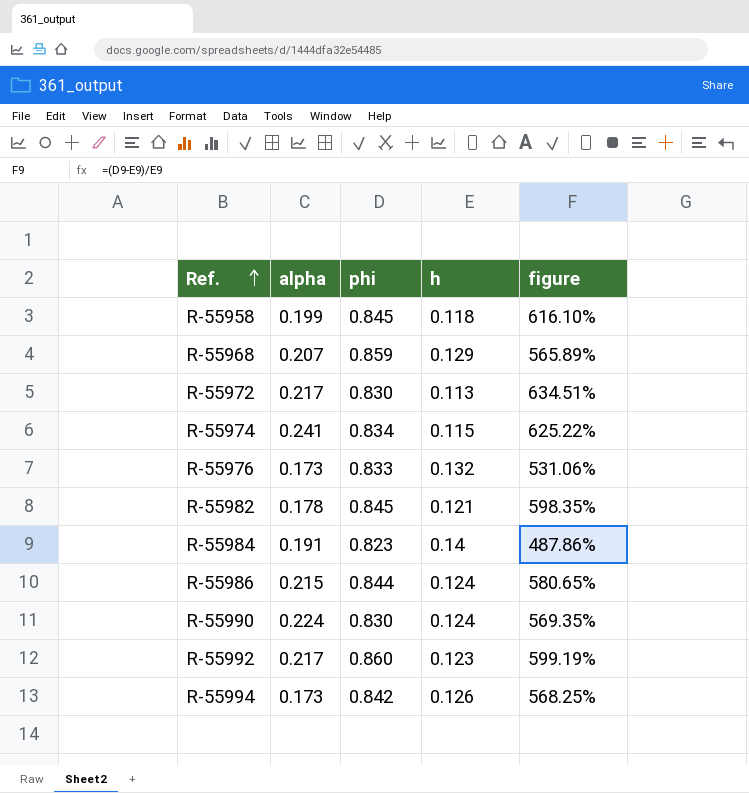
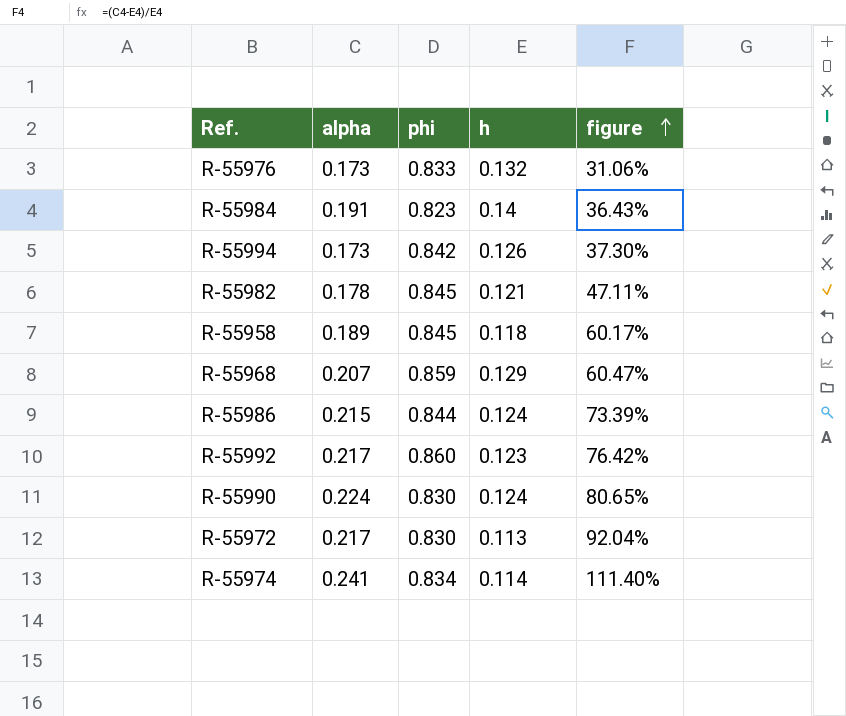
row order: Ref. ascending -> figure ascending
column figure | formula: ([phi] - [h]) / [h] -> ([alpha] - [h]) / [h]
R-55958 | alpha: 0.199 -> 0.189
R-55974 | h: 0.115 -> 0.114

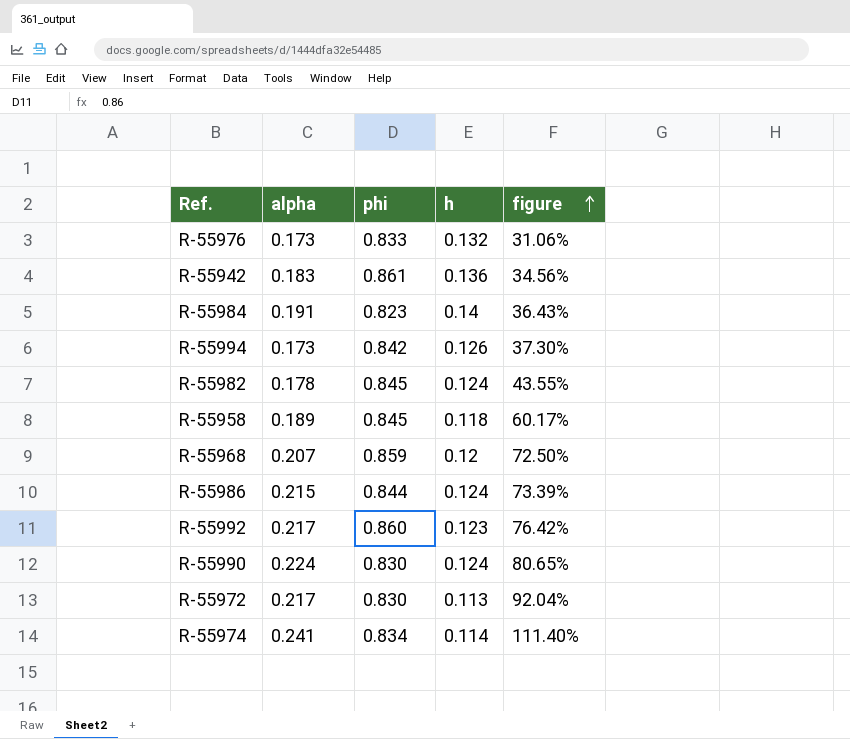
row R-55942: none -> 0.183 | 0.861 | 0.136 | 34.56%
R-55982 | h: 0.121 -> 0.124
R-55982 | figure: 47.11% -> 43.55%
R-55968 | h: 0.129 -> 0.12
R-55968 | figure: 60.47% -> 72.50%

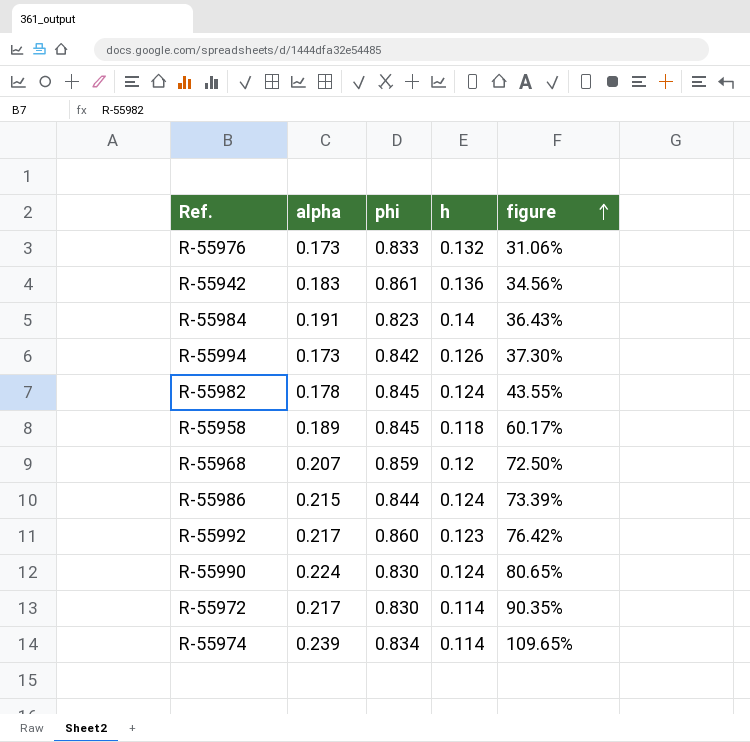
R-55972 | h: 0.113 -> 0.114
R-55972 | figure: 92.04% -> 90.35%
R-55974 | alpha: 0.241 -> 0.239
R-55974 | figure: 111.40% -> 109.65%

